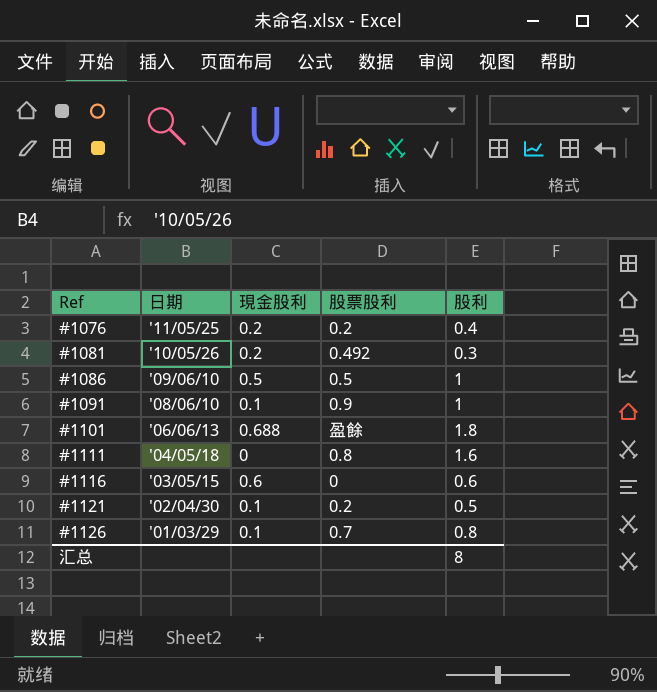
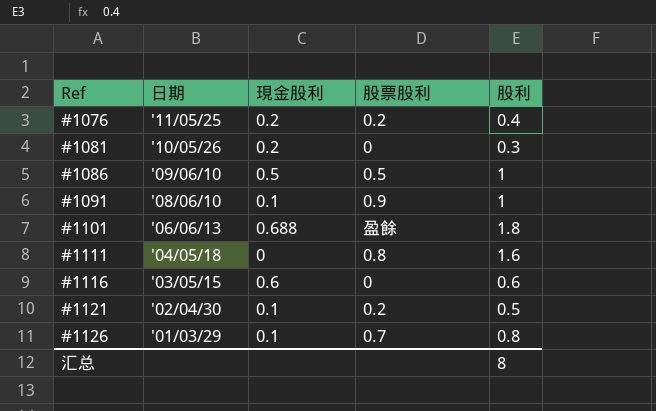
#1081 | 股票股利: 0.492 -> 0

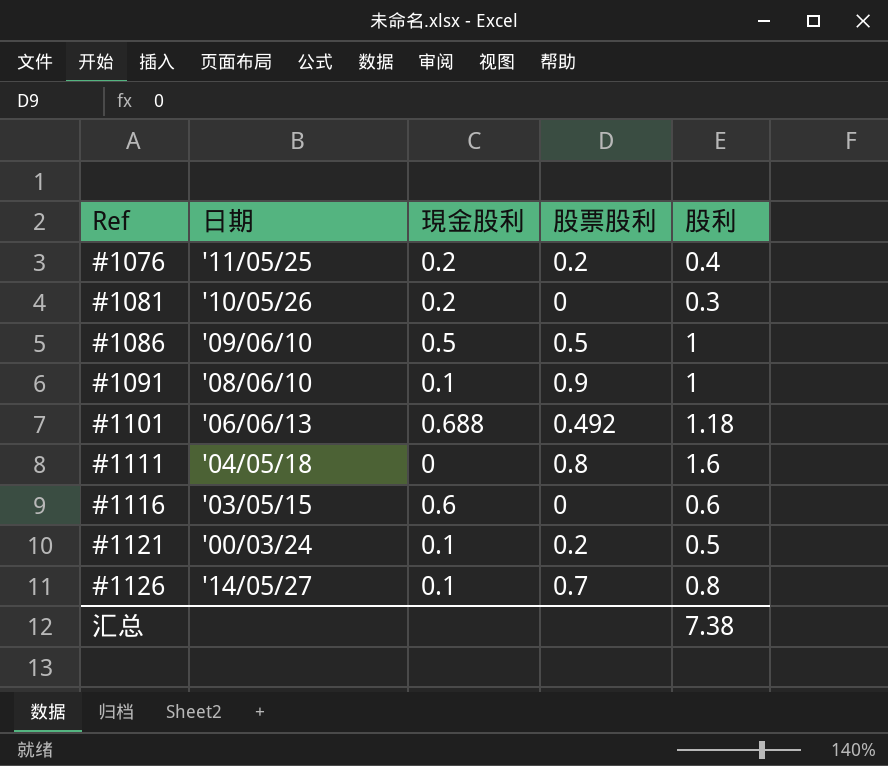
#1101 | 股票股利: 盈餘 -> 0.492
#1101 | 股利: 1.8 -> 1.18
#1121 | 日期: '02/04/30 -> '00/03/24
#1126 | 日期: '01/03/29 -> '14/05/27
汇总 | 股利: 8 -> 7.38

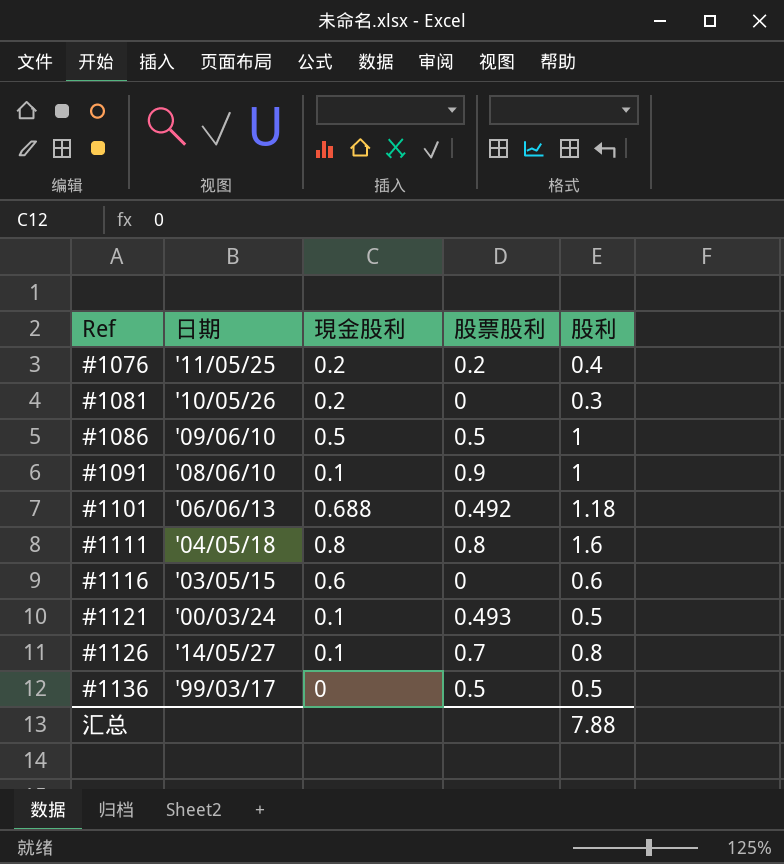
#1111 | 現金股利: 0 -> 0.8
#1121 | 股票股利: 0.2 -> 0.493
row #1136: none -> '99/03/17 | 0 | 0.5 | 0.5
汇总 | 股利: 7.38 -> 7.88

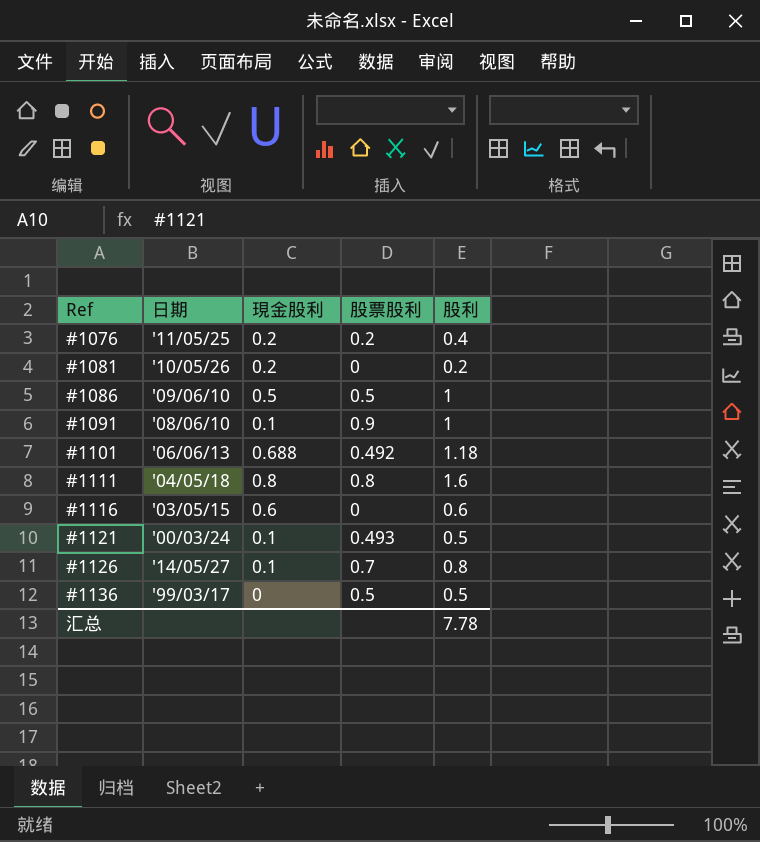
#1081 | 股利: 0.3 -> 0.2
汇总 | 股利: 7.88 -> 7.78

